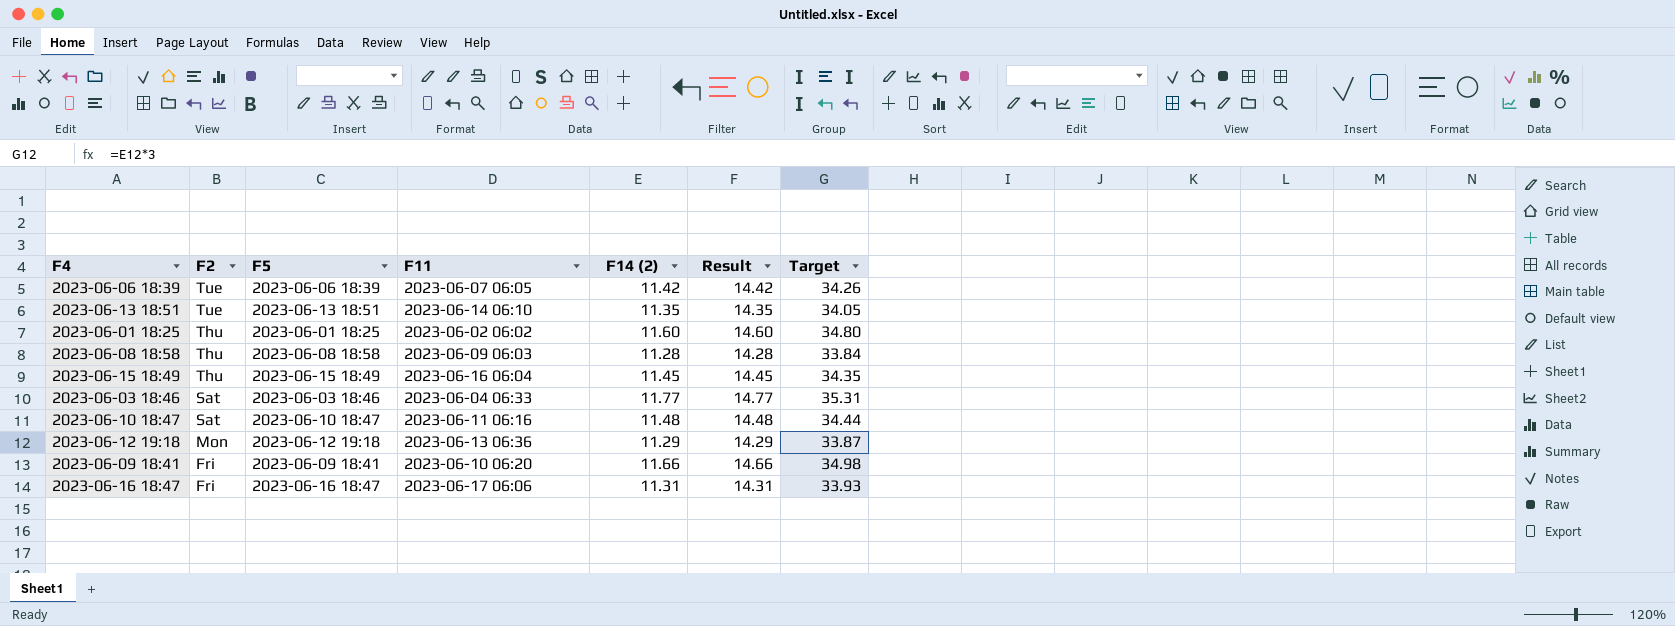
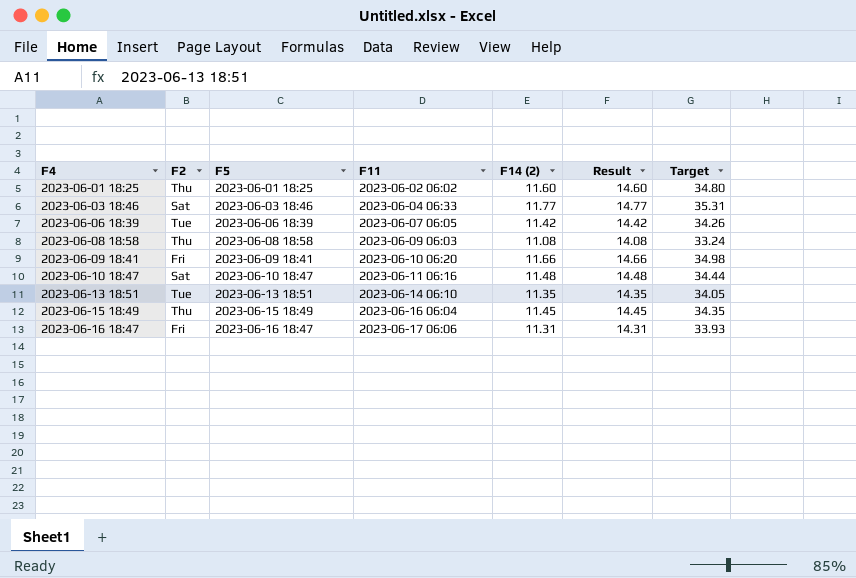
row order: F2 descending -> F4 ascending
row 2023-06-12 19:18: Mon | 2023-06-12 19:18 | 2023-06-13 06:36 | 11.29 | 14.29 | 33.87 -> none
2023-06-08 18:58 | F14 (2): 11.28 -> 11.08
2023-06-08 18:58 | Result: 14.28 -> 14.08
2023-06-08 18:58 | Target: 33.84 -> 33.24

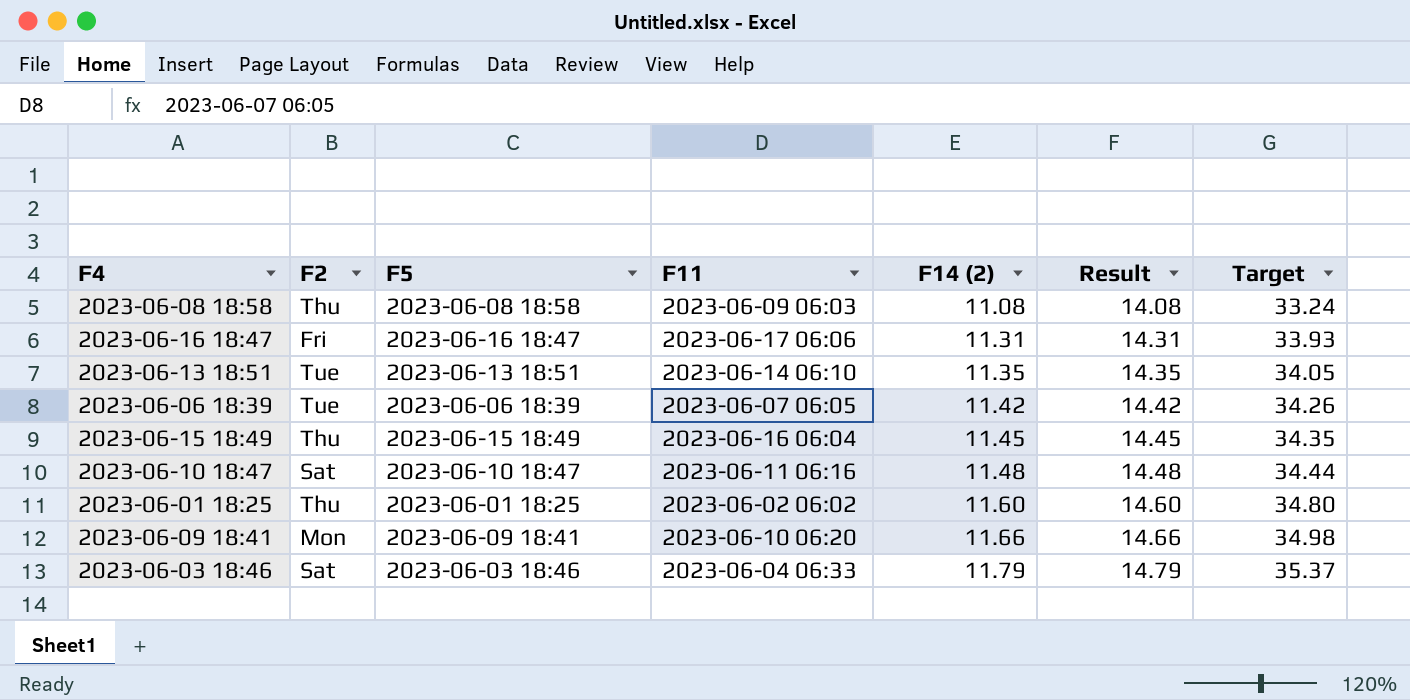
row order: F4 ascending -> F14 (2) ascending
2023-06-09 18:41 | F2: Fri -> Mon
2023-06-03 18:46 | F14 (2): 11.77 -> 11.79
2023-06-03 18:46 | Result: 14.77 -> 14.79
2023-06-03 18:46 | Target: 35.31 -> 35.37

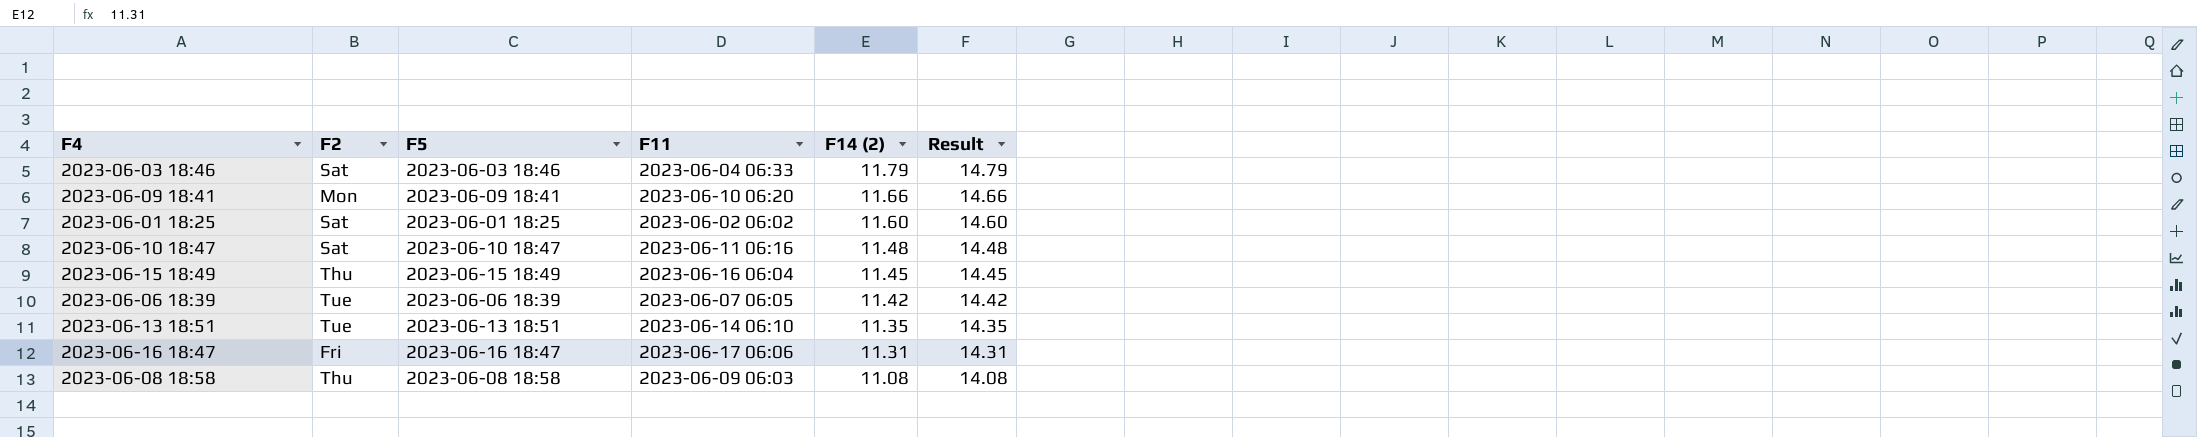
row order: F14 (2) ascending -> F14 (2) descending
column Target | formula: [F14 (2)] * 3 -> none
2023-06-01 18:25 | F2: Thu -> Sat

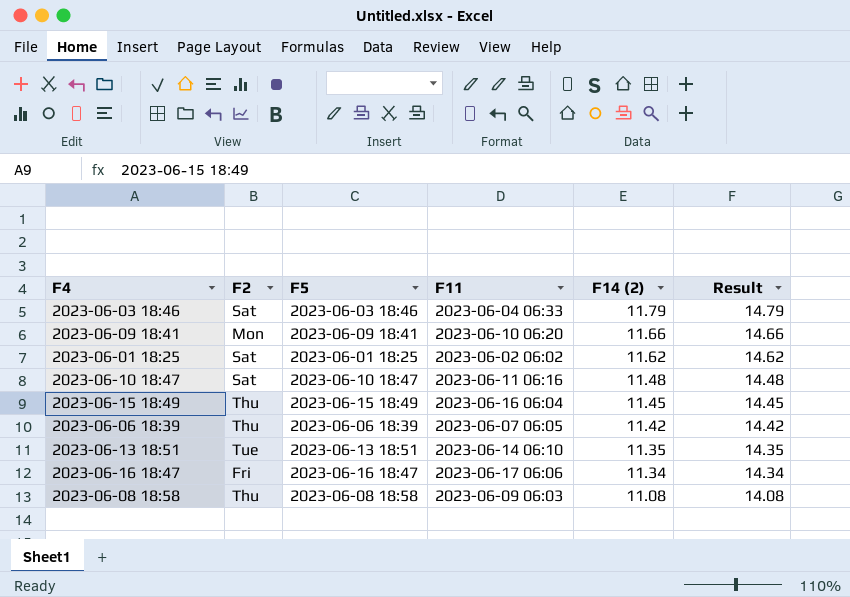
2023-06-01 18:25 | F14 (2): 11.60 -> 11.62
2023-06-01 18:25 | Result: 14.60 -> 14.62
2023-06-06 18:39 | F2: Tue -> Thu
2023-06-16 18:47 | F14 (2): 11.31 -> 11.34
2023-06-16 18:47 | Result: 14.31 -> 14.34

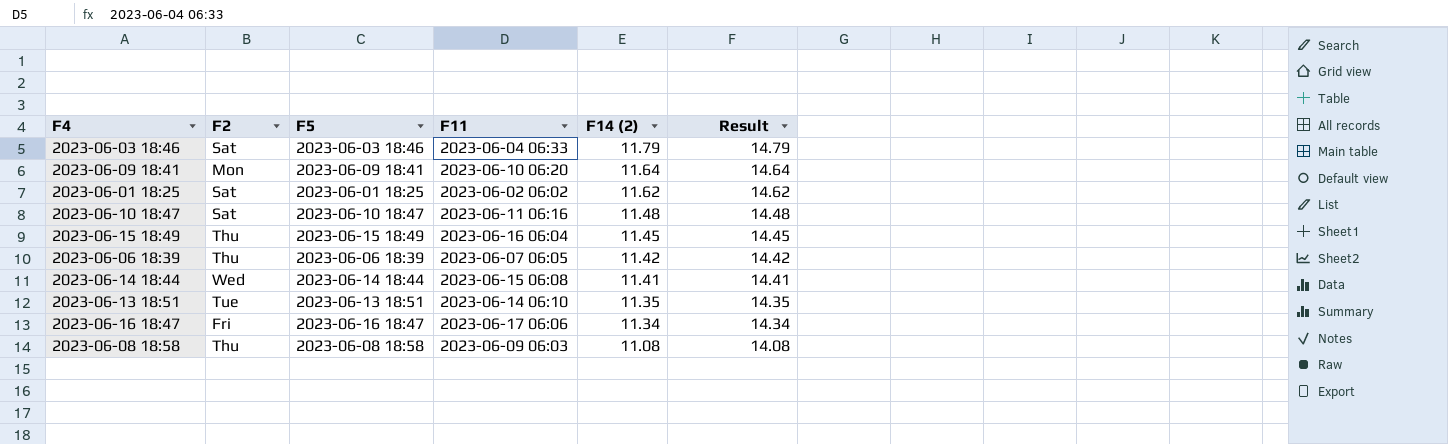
2023-06-09 18:41 | F14 (2): 11.66 -> 11.64
2023-06-09 18:41 | Result: 14.66 -> 14.64
row 2023-06-14 18:44: none -> Wed | 2023-06-14 18:44 | 2023-06-15 06:08 | 11.41 | 14.41

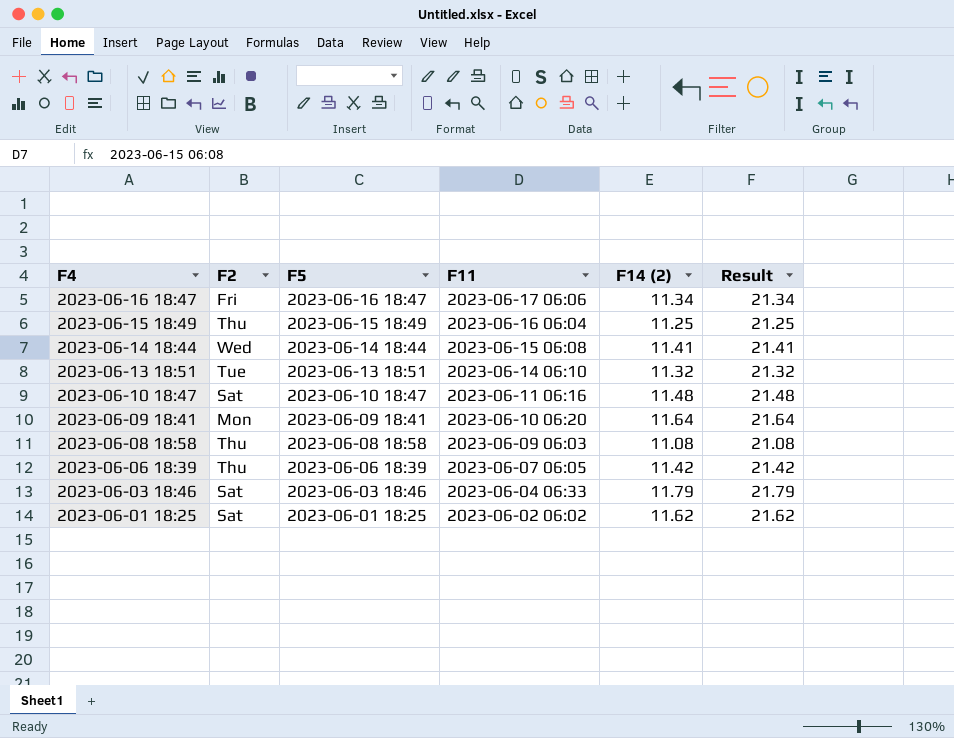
row order: F14 (2) descending -> F4 descending
column Result | formula: [F14 (2)] + 3 -> [F14 (2)] + 10
2023-06-15 18:49 | F14 (2): 11.45 -> 11.25
2023-06-13 18:51 | F14 (2): 11.35 -> 11.32

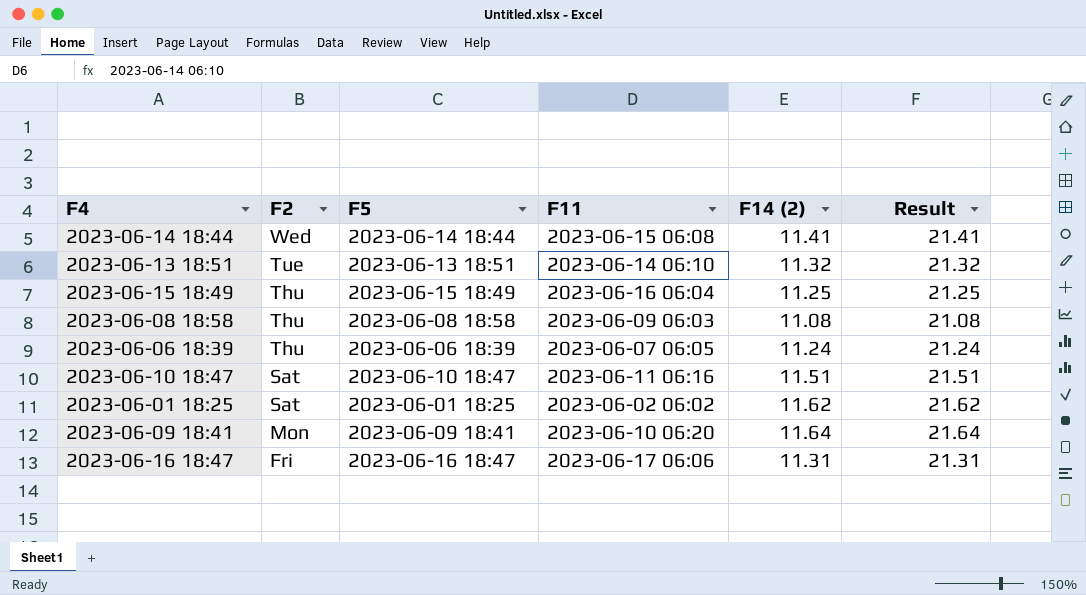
row order: F4 descending -> F2 descending
row 2023-06-03 18:46: Sat | 2023-06-03 18:46 | 2023-06-04 06:33 | 11.79 | 21.79 -> none
2023-06-06 18:39 | F14 (2): 11.42 -> 11.24
2023-06-06 18:39 | Result: 21.42 -> 21.24
2023-06-10 18:47 | F14 (2): 11.48 -> 11.51
2023-06-10 18:47 | Result: 21.48 -> 21.51
2023-06-16 18:47 | F14 (2): 11.34 -> 11.31
2023-06-16 18:47 | Result: 21.34 -> 21.31

